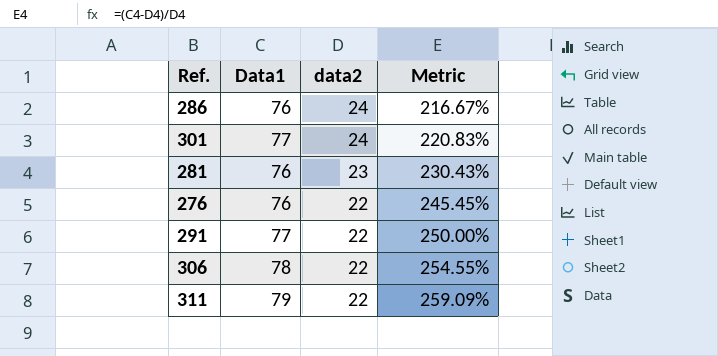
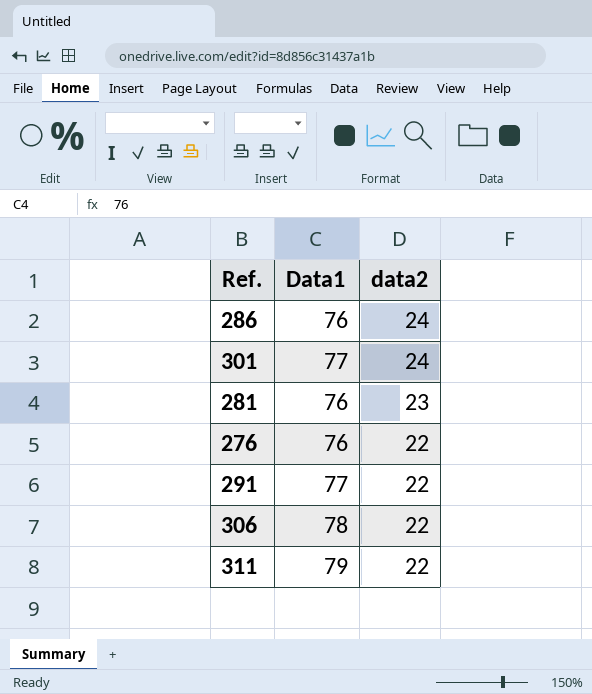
column Metric | formula: ([Data1] - [data2]) / [data2] -> none

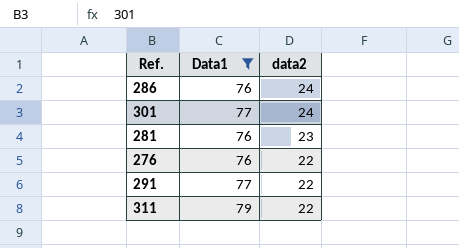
filter: none -> Data1 != 78

